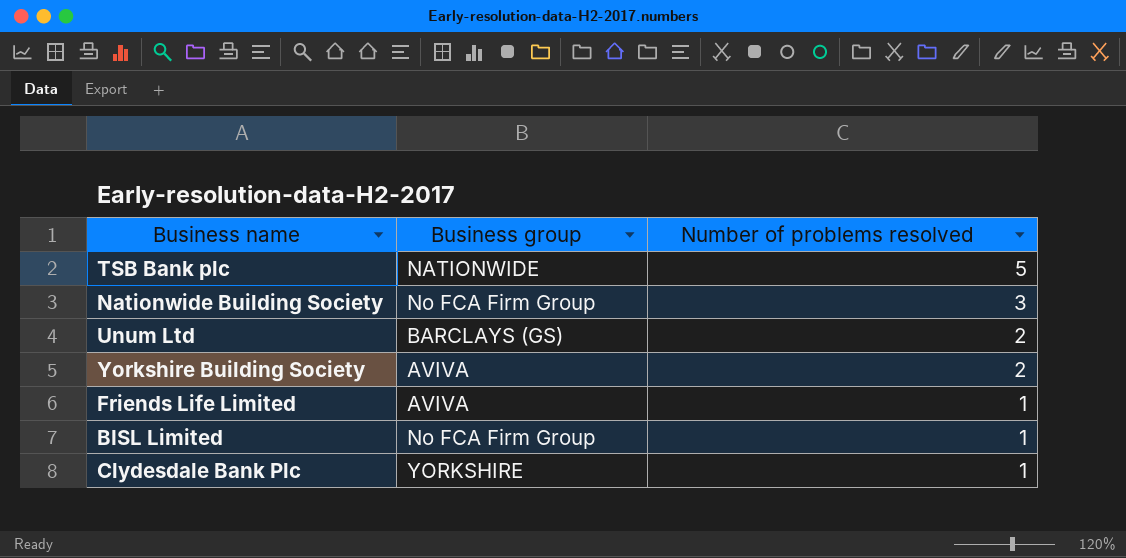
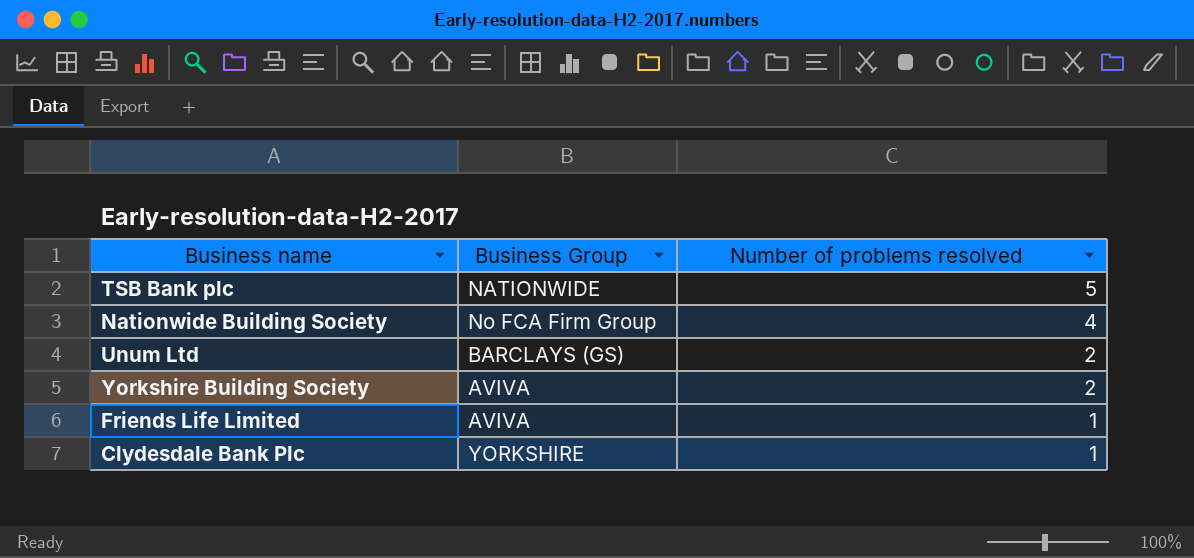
column name: Business group -> Business Group
row BISL Limited: No FCA Firm Group | 1 -> none
Nationwide Building Society | Number of problems resolved: 3 -> 4

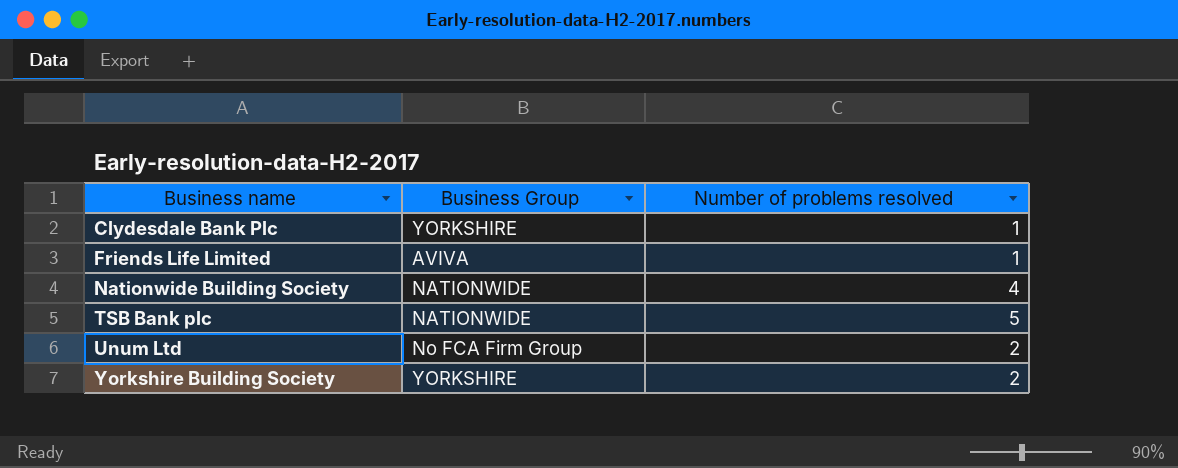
row order: Number of problems resolved descending -> Business name ascending
Nationwide Building Society | Business Group: No FCA Firm Group -> NATIONWIDE
Unum Ltd | Business Group: BARCLAYS (GS) -> No FCA Firm Group
Yorkshire Building Society | Business Group: AVIVA -> YORKSHIRE

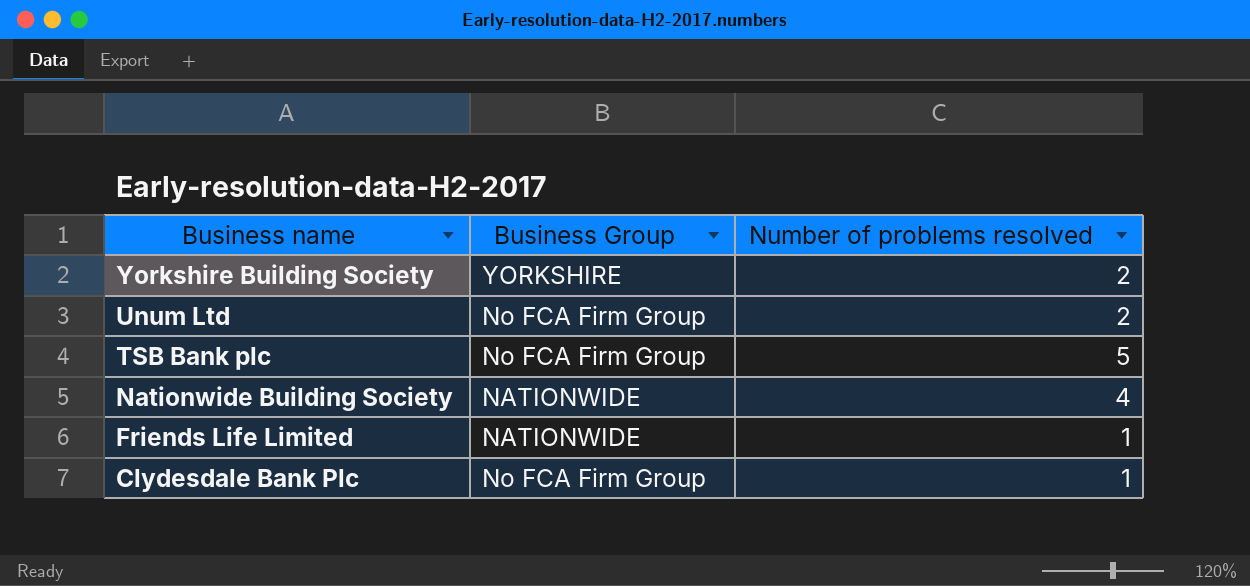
row order: Business name ascending -> Business name descending
TSB Bank plc | Business Group: NATIONWIDE -> No FCA Firm Group
Friends Life Limited | Business Group: AVIVA -> NATIONWIDE
Clydesdale Bank Plc | Business Group: YORKSHIRE -> No FCA Firm Group

